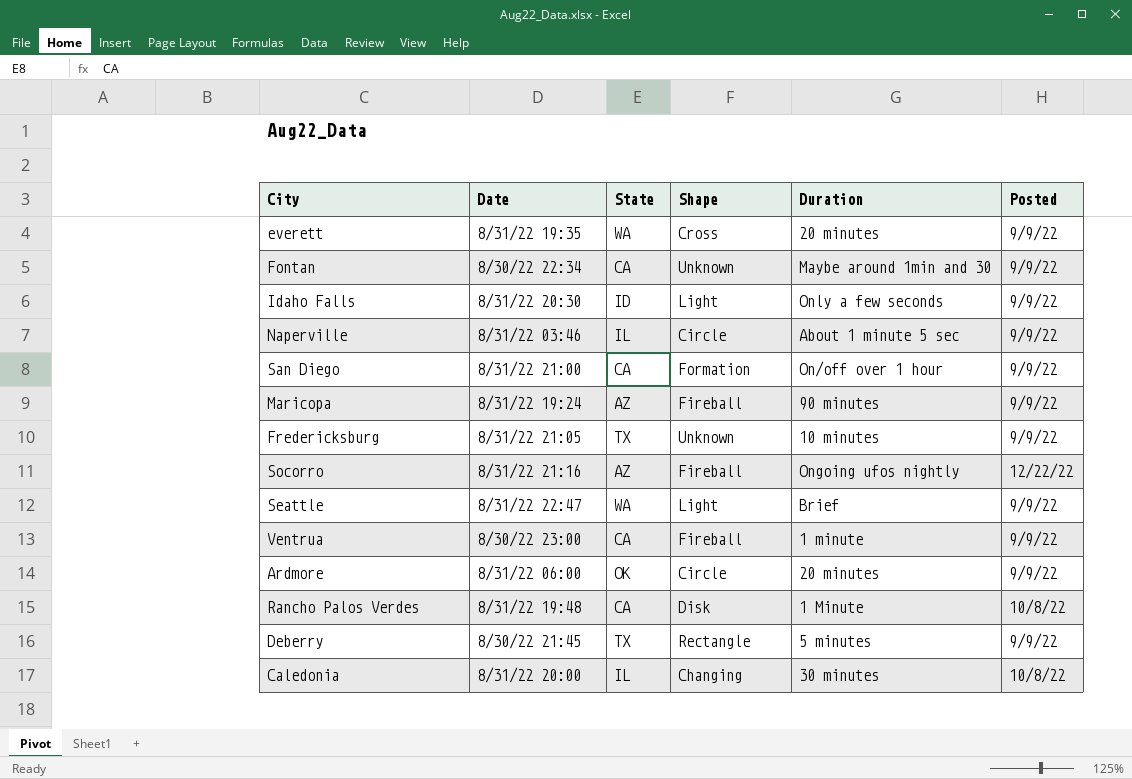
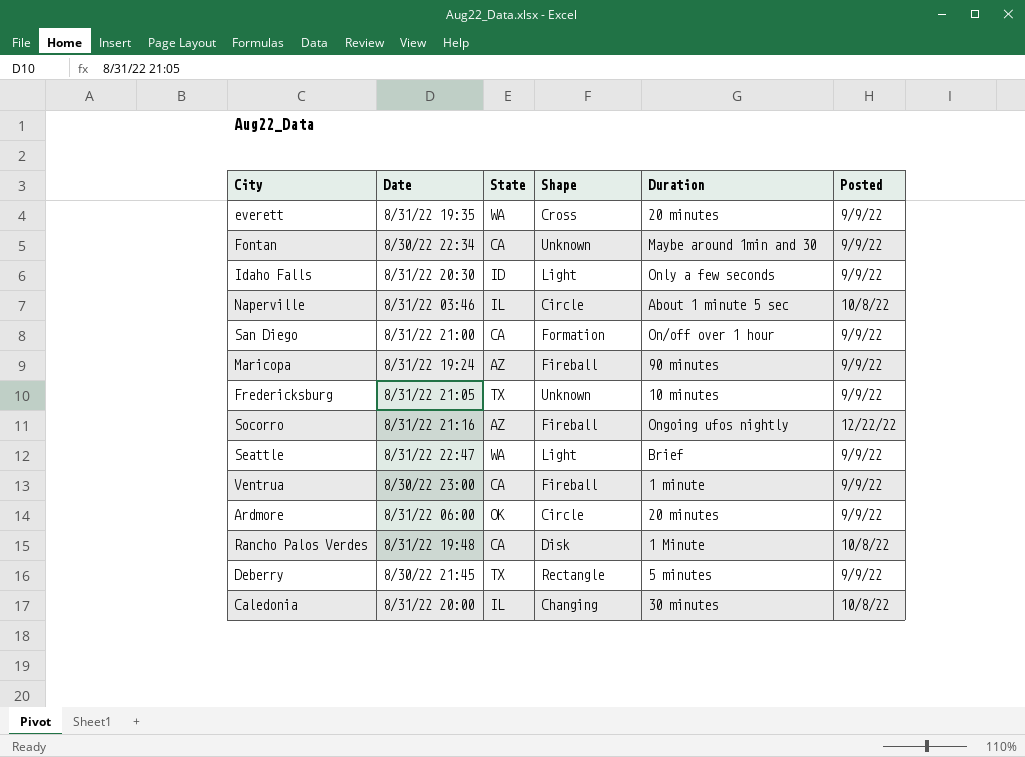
Naperville | Posted: 9/9/22 -> 10/8/22

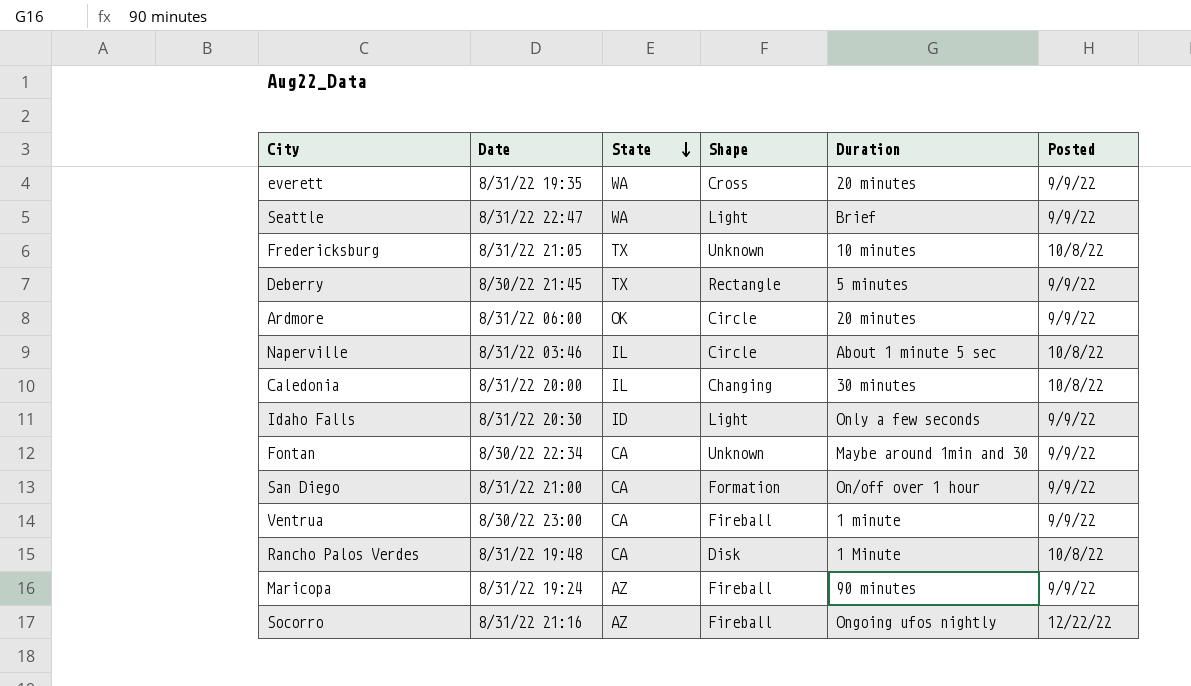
row order: none -> State descending
Fredericksburg | Posted: 9/9/22 -> 10/8/22

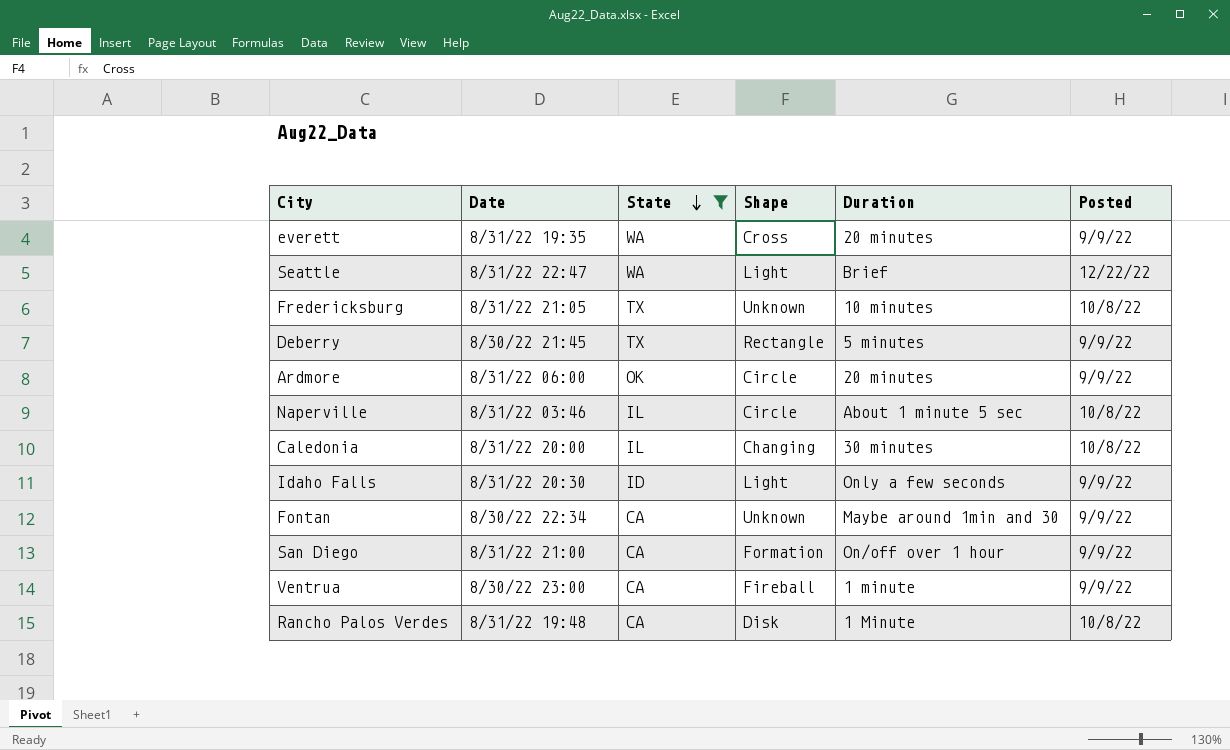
filter: none -> State != AZ
Seattle | Posted: 9/9/22 -> 12/22/22

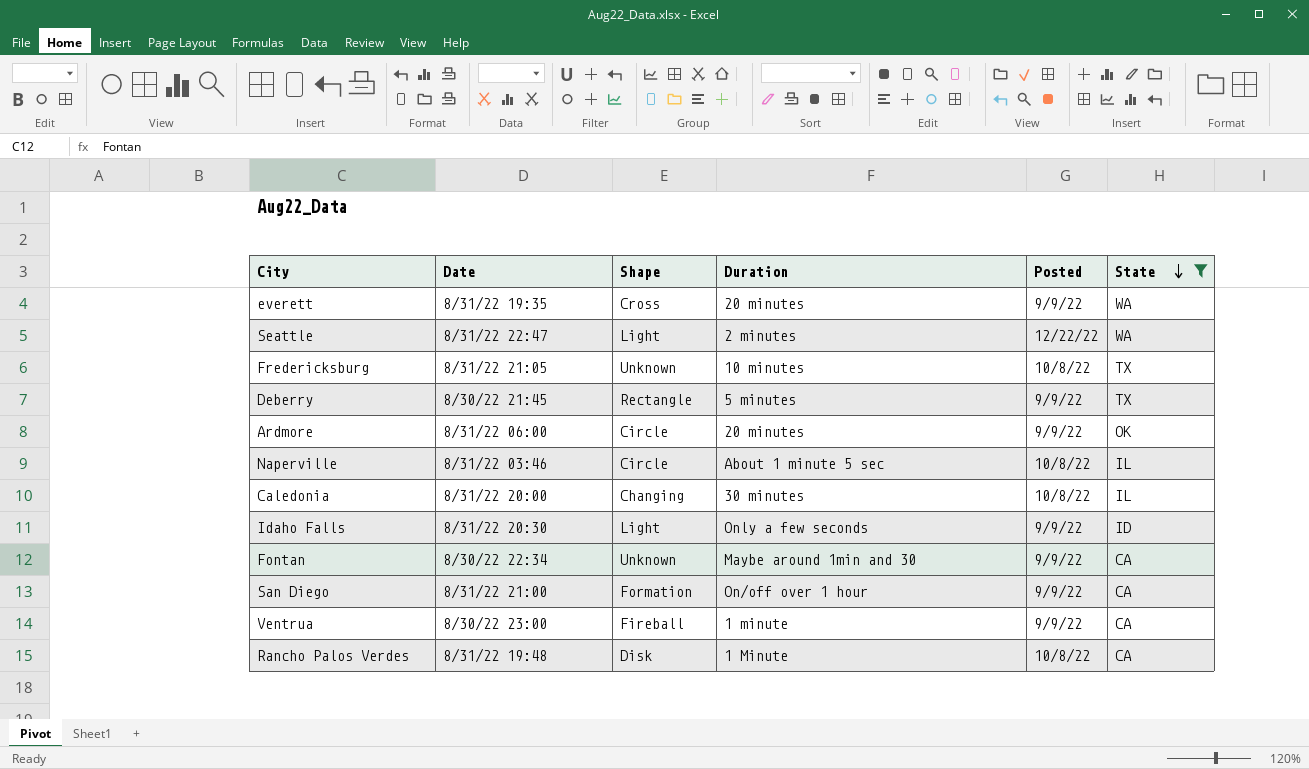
column State | position: 3 -> 6
Seattle | Duration: Brief -> 2 minutes

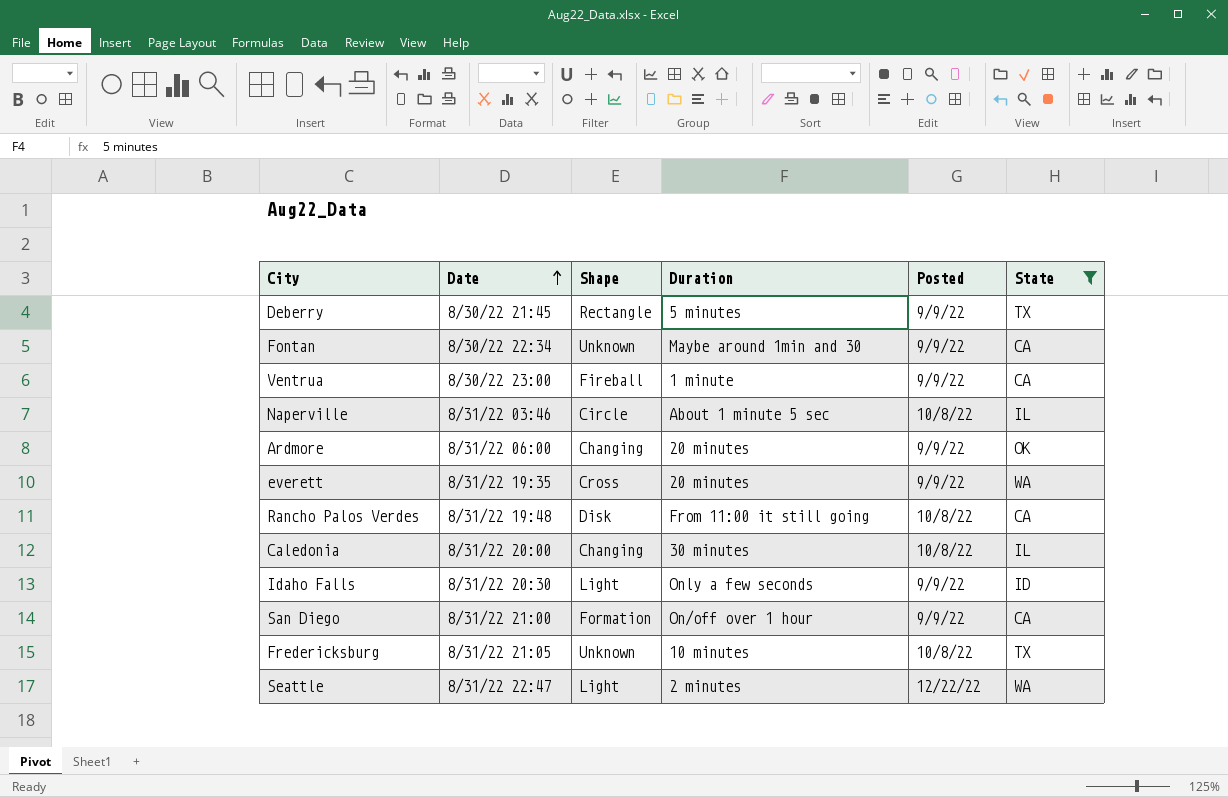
row order: State descending -> Date ascending
Ardmore | Shape: Circle -> Changing
Rancho Palos Verdes | Duration: 1 Minute -> From 11:00 it still going

